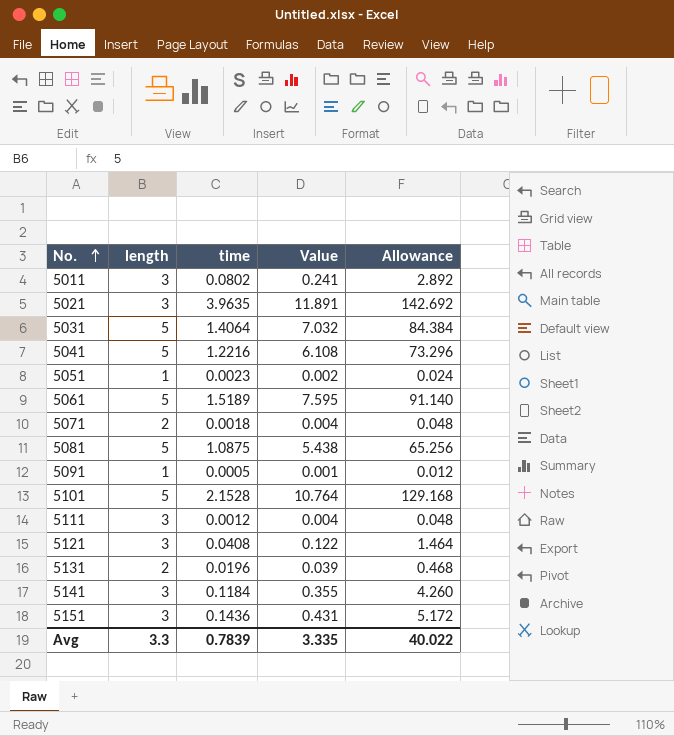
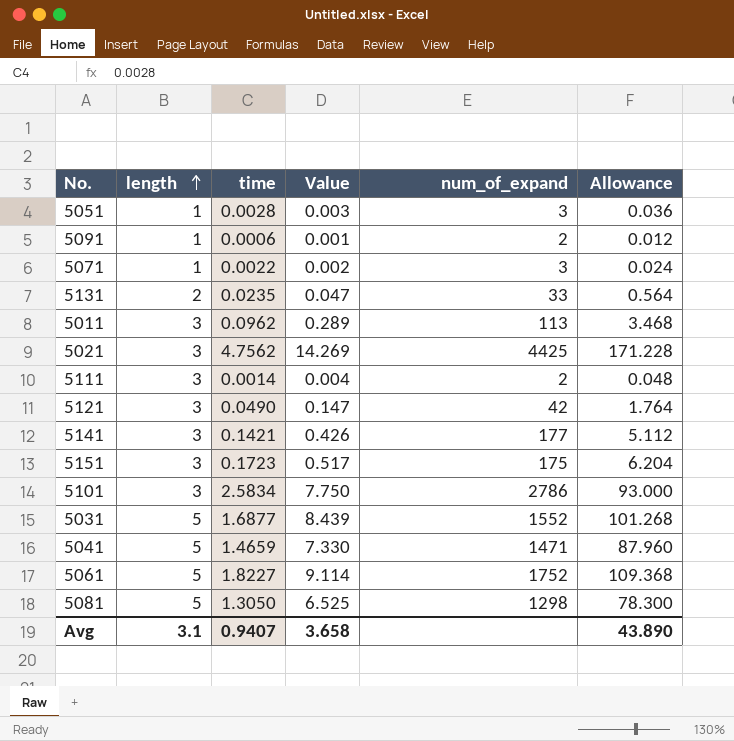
row order: No. ascending -> length ascending
column num_of_expand | position: none -> 5
5051 | time: 0.0023 -> 0.0028
5051 | Value: 0.002 -> 0.003
5051 | Allowance: 0.024 -> 0.036
5091 | time: 0.0005 -> 0.0006
5071 | length: 2 -> 1
5071 | time: 0.0018 -> 0.0022
5071 | Value: 0.004 -> 0.002
5071 | Allowance: 0.048 -> 0.024
5131 | time: 0.0196 -> 0.0235
5131 | Value: 0.039 -> 0.047
5131 | Allowance: 0.468 -> 0.564
5011 | time: 0.0802 -> 0.0962
5011 | Value: 0.241 -> 0.289
5011 | Allowance: 2.892 -> 3.468
5021 | time: 3.9635 -> 4.7562
5021 | Value: 11.891 -> 14.269
5021 | Allowance: 142.692 -> 171.228
5111 | time: 0.0012 -> 0.0014
5121 | time: 0.0408 -> 0.0490
5121 | Value: 0.122 -> 0.147
5121 | Allowance: 1.464 -> 1.764
5141 | time: 0.1184 -> 0.1421
5141 | Value: 0.355 -> 0.426
5141 | Allowance: 4.260 -> 5.112
5151 | time: 0.1436 -> 0.1723
5151 | Value: 0.431 -> 0.517
5151 | Allowance: 5.172 -> 6.204
5101 | length: 5 -> 3
5101 | time: 2.1528 -> 2.5834
5101 | Value: 10.764 -> 7.750
5101 | Allowance: 129.168 -> 93.000
5031 | time: 1.4064 -> 1.6877
5031 | Value: 7.032 -> 8.439
5031 | Allowance: 84.384 -> 101.268
5041 | time: 1.2216 -> 1.4659
5041 | Value: 6.108 -> 7.330
5041 | Allowance: 73.296 -> 87.960
5061 | time: 1.5189 -> 1.8227
5061 | Value: 7.595 -> 9.114
5061 | Allowance: 91.140 -> 109.368
5081 | time: 1.0875 -> 1.3050
5081 | Value: 5.438 -> 6.525
5081 | Allowance: 65.256 -> 78.300
Avg | length: 3.3 -> 3.1
Avg | time: 0.7839 -> 0.9407
Avg | Value: 3.335 -> 3.658
Avg | Allowance: 40.022 -> 43.890

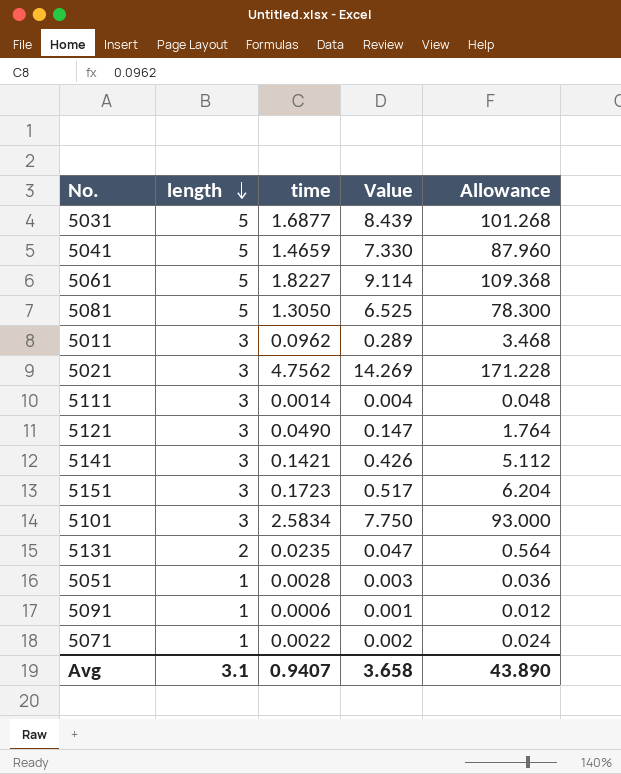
row order: length ascending -> length descending
column num_of_expand | position: 5 -> none

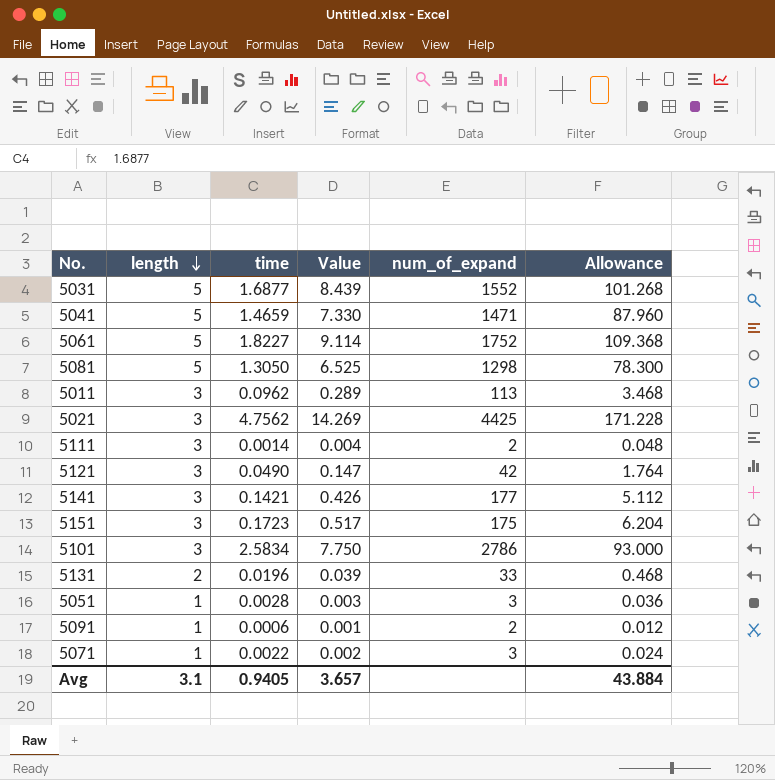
column num_of_expand | position: none -> 5
5131 | time: 0.0235 -> 0.0196
5131 | Value: 0.047 -> 0.039
5131 | Allowance: 0.564 -> 0.468
Avg | time: 0.9407 -> 0.9405
Avg | Value: 3.658 -> 3.657
Avg | Allowance: 43.890 -> 43.884

